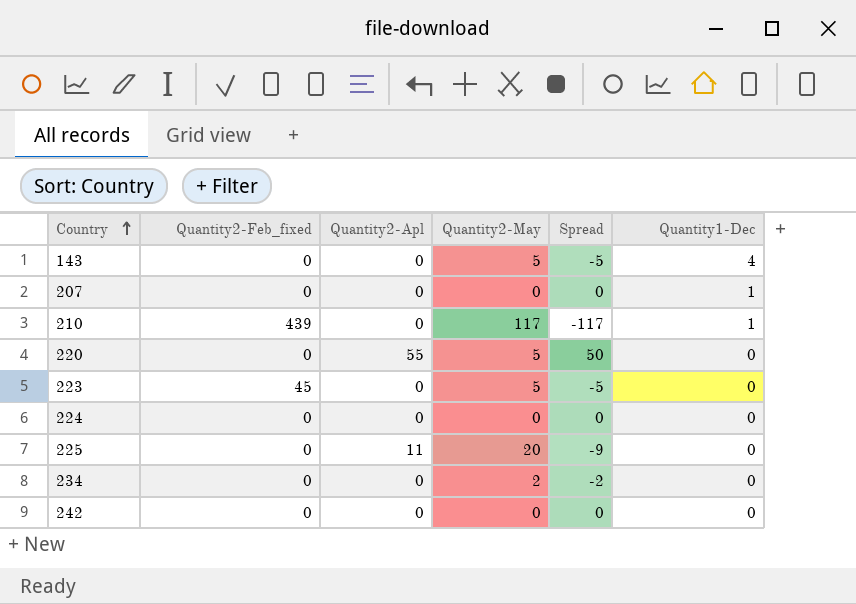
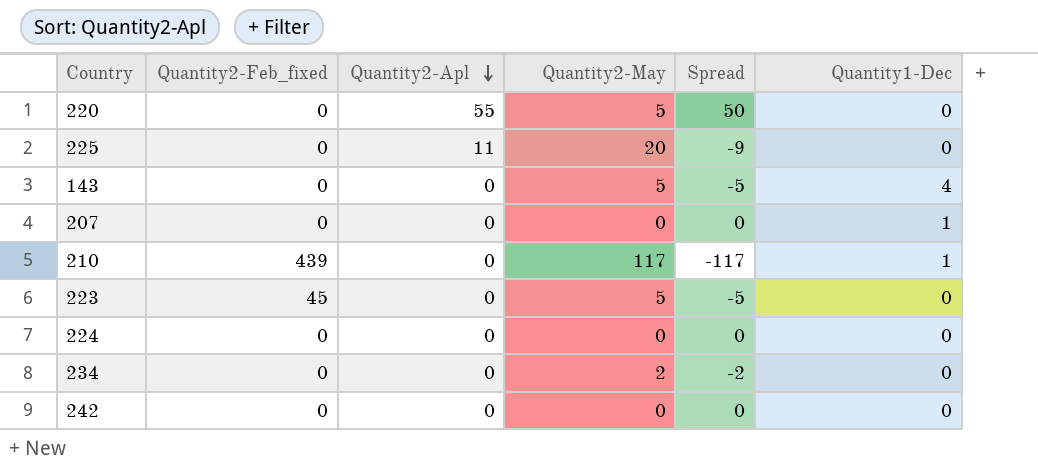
row order: Country ascending -> Quantity2-Apl descending

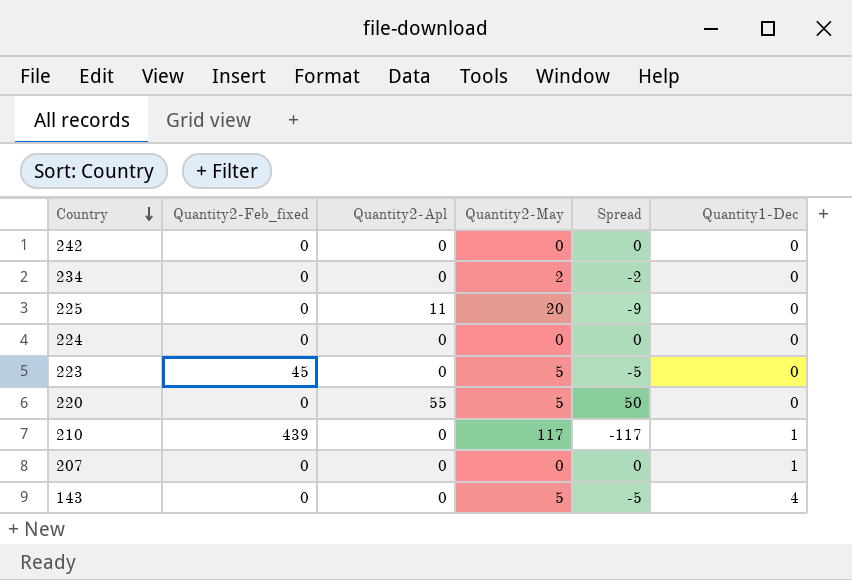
row order: Quantity2-Apl descending -> Country descending

